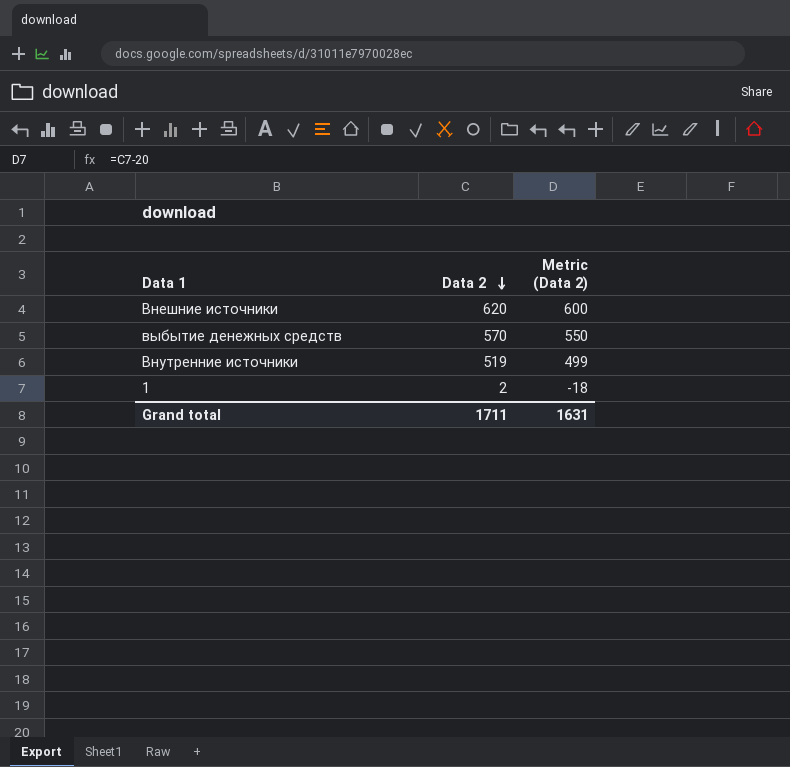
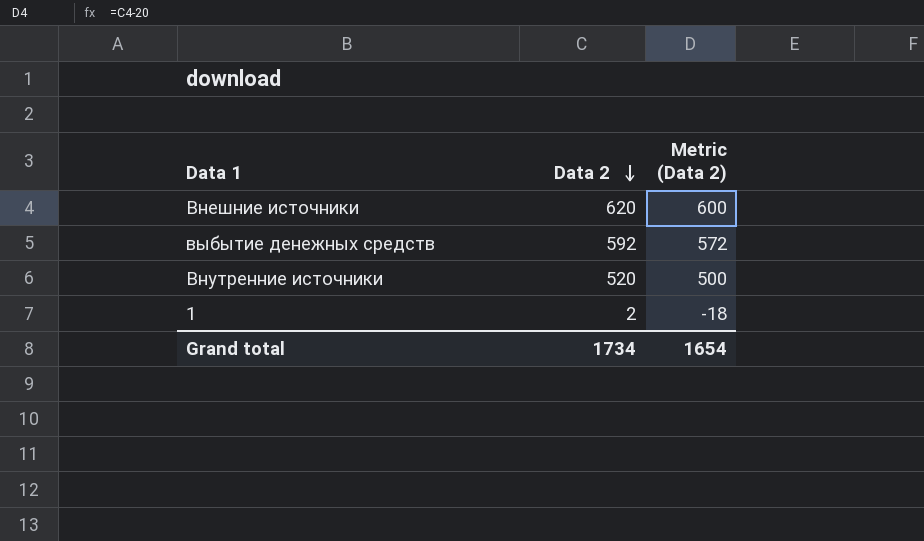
выбытие денежных средств | Data 2: 570 -> 592
выбытие денежных средств | Metric (Data 2): 550 -> 572
Внутренние источники | Data 2: 519 -> 520
Внутренние источники | Metric (Data 2): 499 -> 500
Grand total | Data 2: 1711 -> 1734
Grand total | Metric (Data 2): 1631 -> 1654

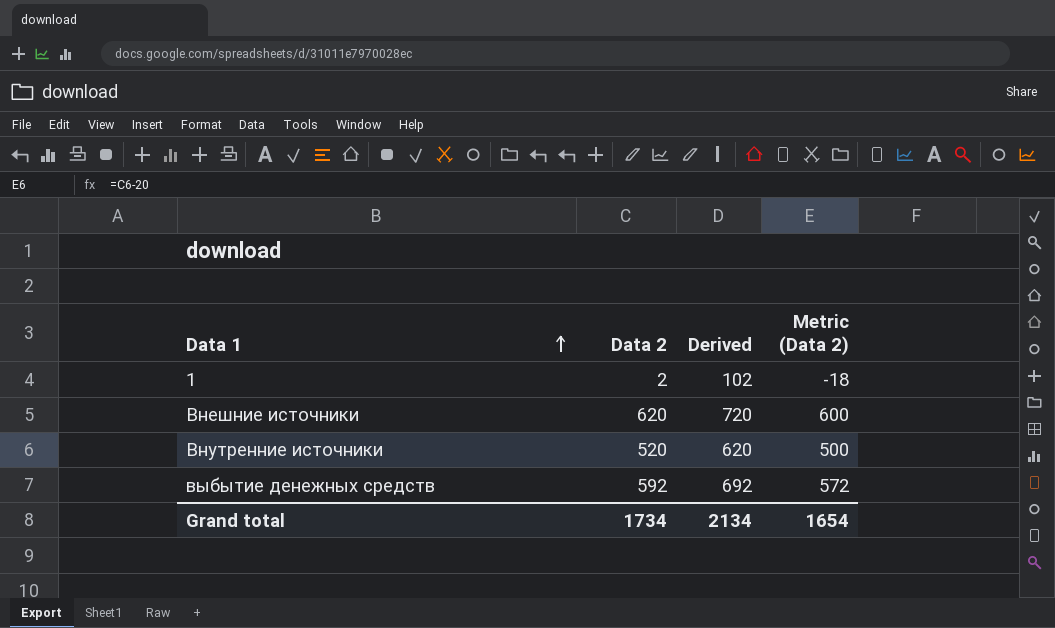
row order: Data 2 descending -> Data 1 ascending
column Derived | formula: none -> [Data 2] + 100

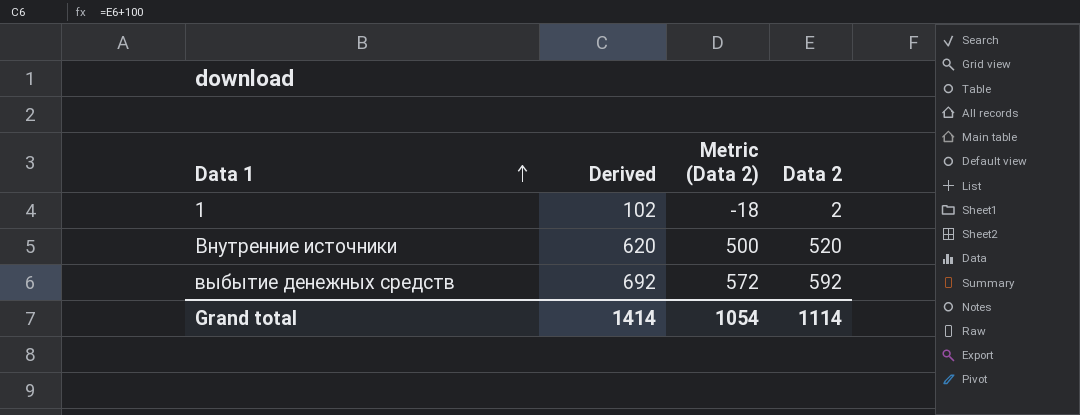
column Data 2 | position: 2 -> 4
row Внешние источники: 620 | 720 | 600 -> none
Grand total | Derived: 2134 -> 1414
Grand total | Metric (Data 2): 1654 -> 1054
Grand total | Data 2: 1734 -> 1114

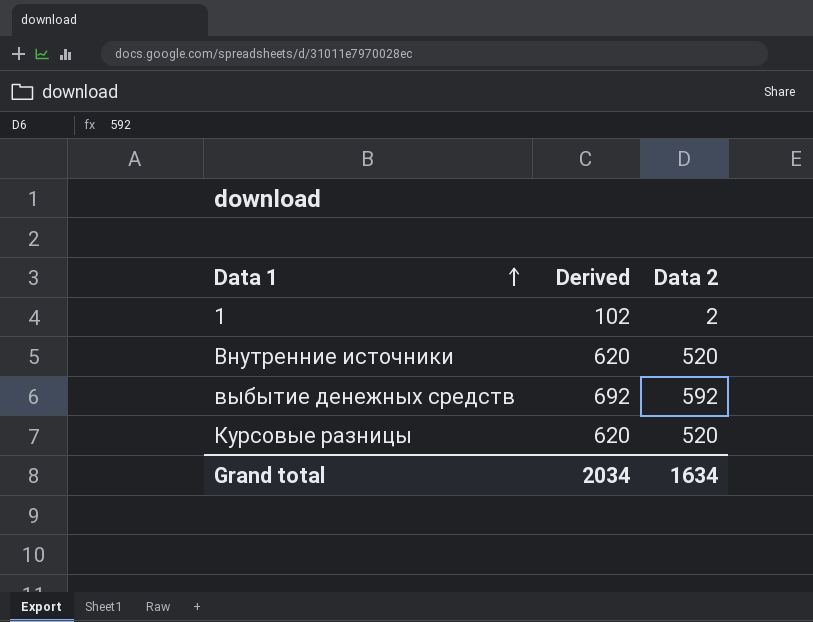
column Metric (Data 2) | formula: [Data 2] - 20 -> none
row Курсовые разницы: none -> 620 | 520
Grand total | Derived: 1414 -> 2034
Grand total | Data 2: 1114 -> 1634

